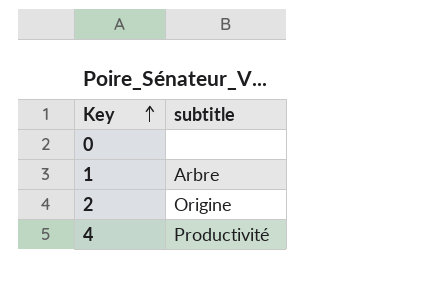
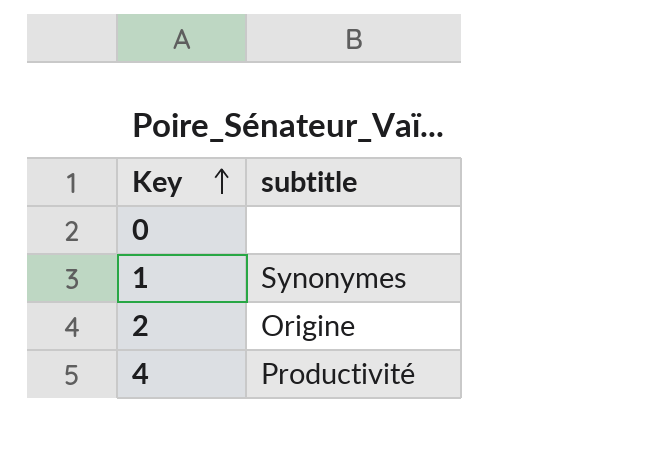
1 | subtitle: Arbre -> Synonymes

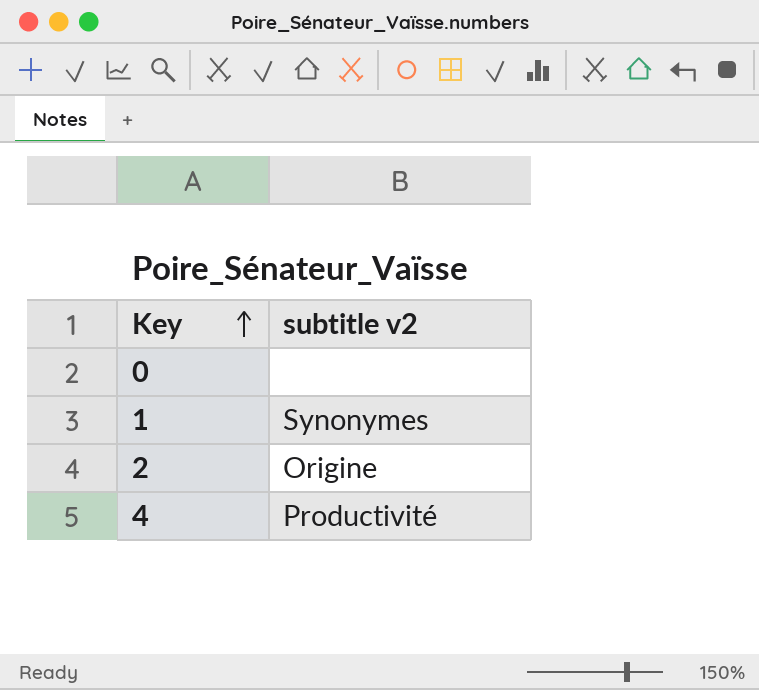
column name: subtitle -> subtitle v2

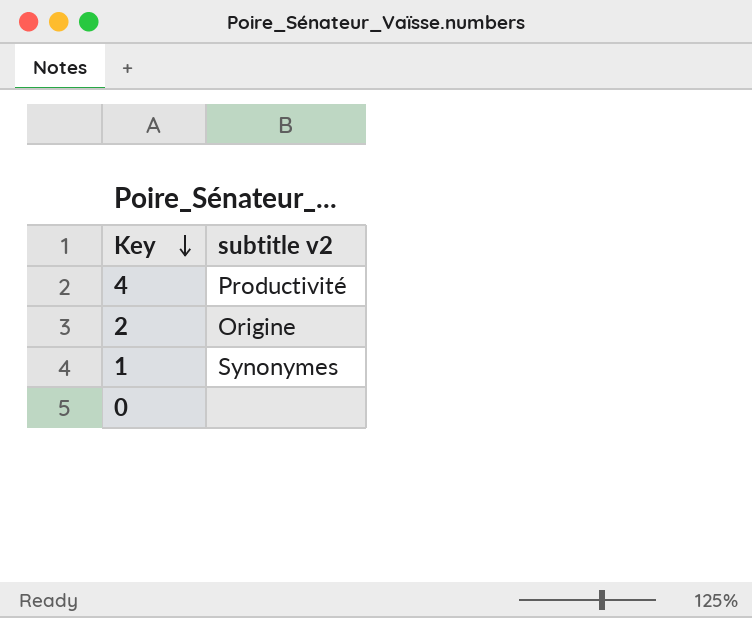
row order: Key ascending -> Key descending

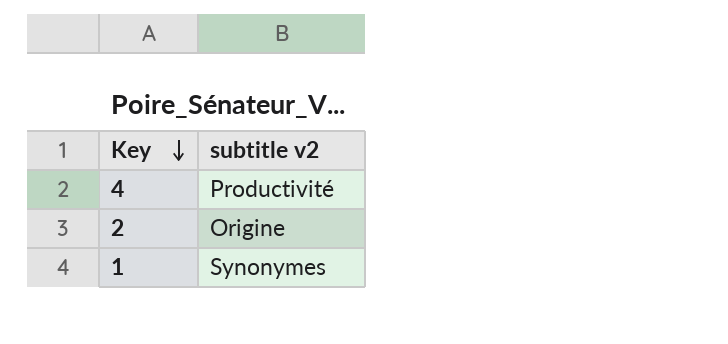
row 0: none -> none

